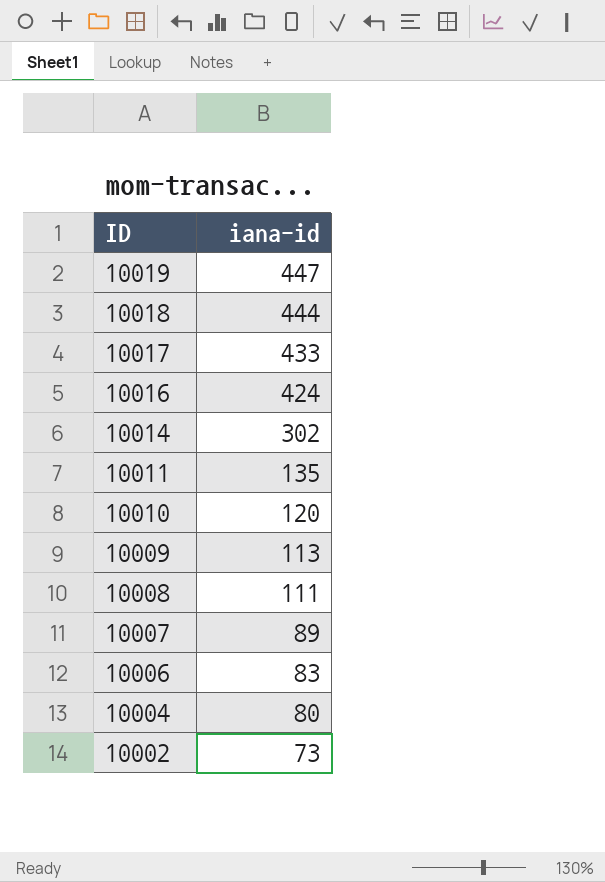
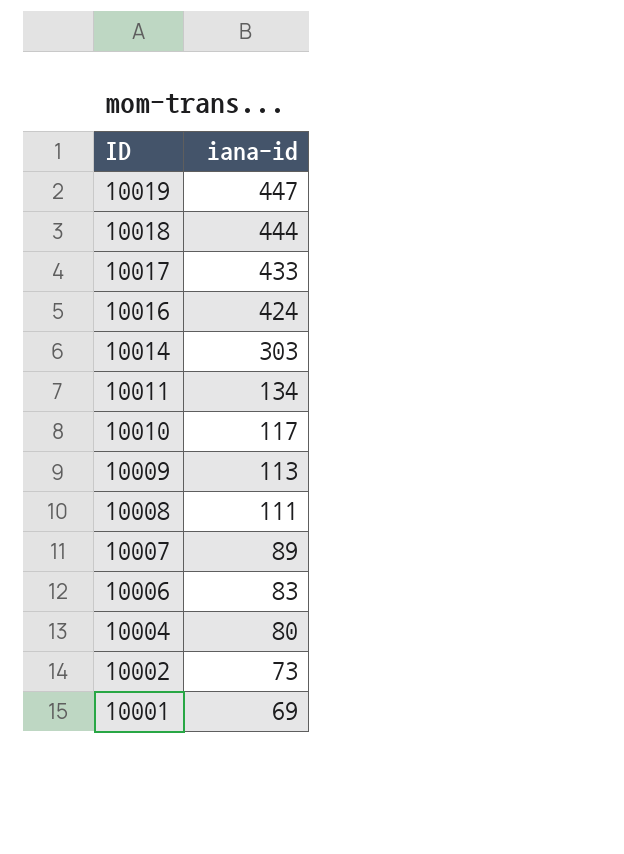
10014 | iana-id: 302 -> 303
10011 | iana-id: 135 -> 134
10010 | iana-id: 120 -> 117
row 10001: none -> 69

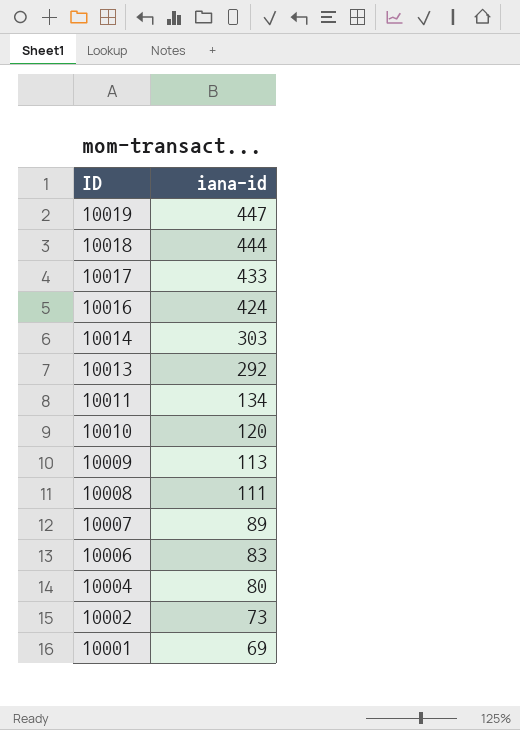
row 10013: none -> 292
10010 | iana-id: 117 -> 120

